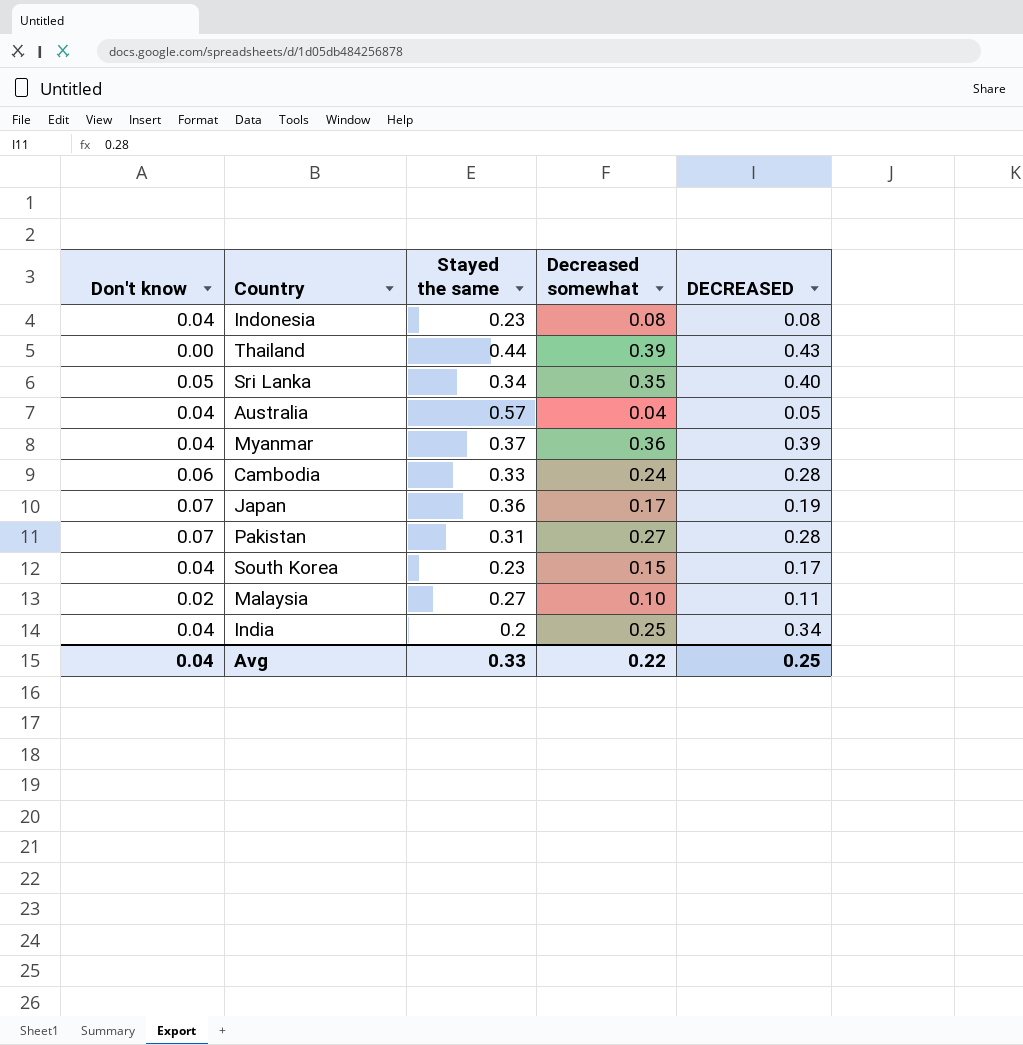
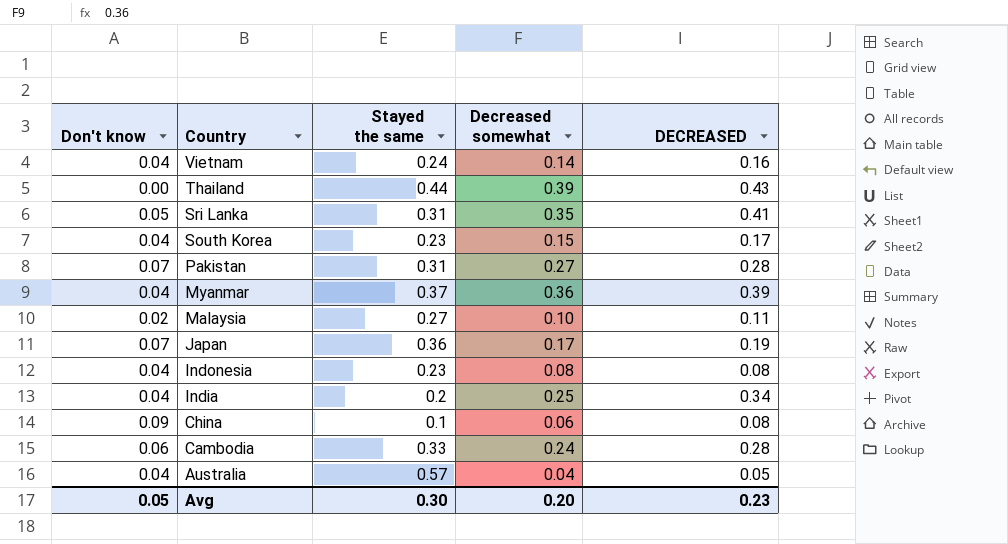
row order: none -> Country descending
row Vietnam: none -> 0.04 | 0.24 | 0.14 | 0.16
Sri Lanka | Stayed the same: 0.34 -> 0.31
Sri Lanka | DECREASED: 0.40 -> 0.41
row China: none -> 0.09 | 0.1 | 0.06 | 0.08
Avg | Don't know: 0.04 -> 0.05
Avg | Stayed the same: 0.33 -> 0.30
Avg | Decreased somewhat: 0.22 -> 0.20
Avg | DECREASED: 0.25 -> 0.23

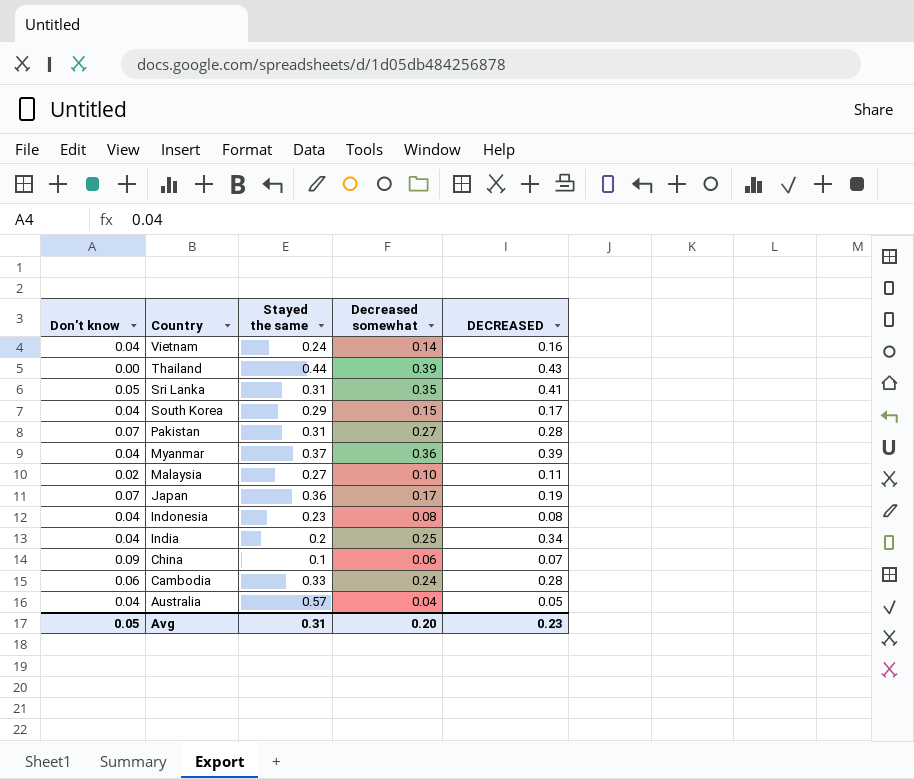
South Korea | Stayed the same: 0.23 -> 0.29
China | DECREASED: 0.08 -> 0.07
Avg | Stayed the same: 0.30 -> 0.31

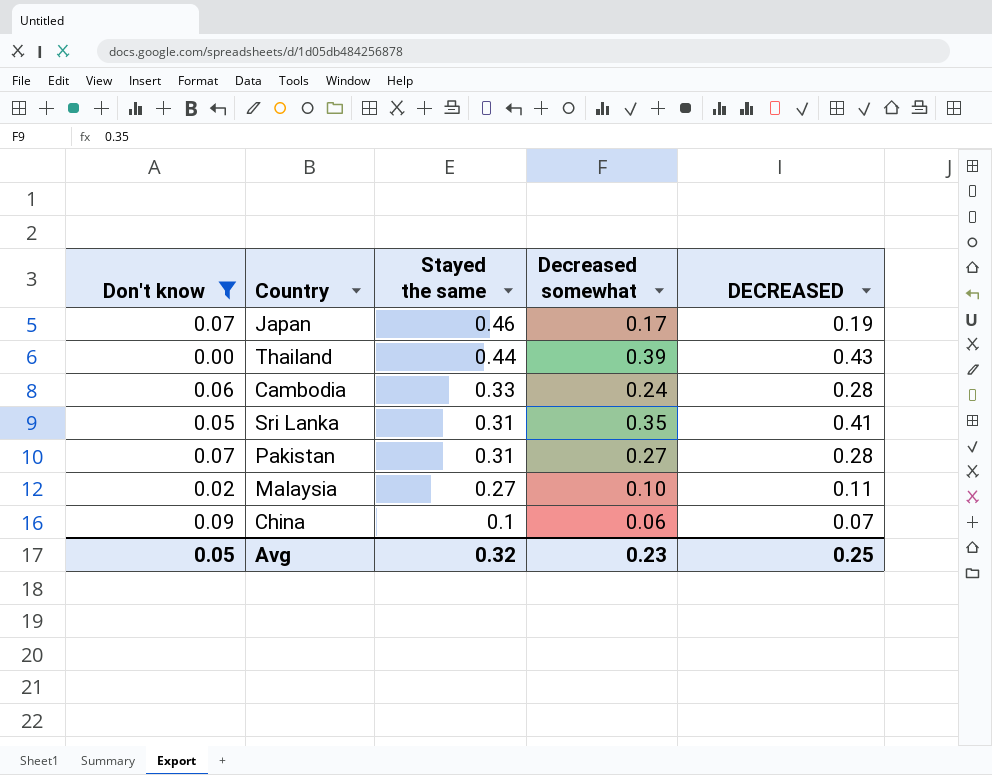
filter: none -> Don't know != 0.04
row order: Country descending -> Stayed the same descending
Japan | Stayed the same: 0.36 -> 0.46
Avg | Stayed the same: 0.31 -> 0.32
Avg | Decreased somewhat: 0.20 -> 0.23
Avg | DECREASED: 0.23 -> 0.25

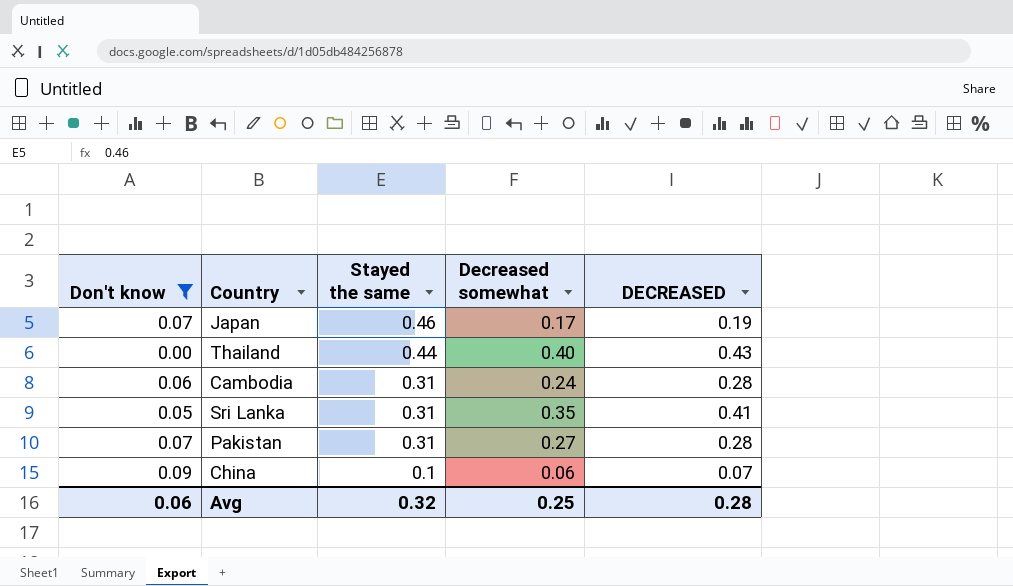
row Malaysia: 0.02 | 0.27 | 0.10 | 0.11 -> none
Thailand | Decreased somewhat: 0.39 -> 0.40
Cambodia | Stayed the same: 0.33 -> 0.31
Avg | Don't know: 0.05 -> 0.06
Avg | Decreased somewhat: 0.23 -> 0.25
Avg | DECREASED: 0.25 -> 0.28

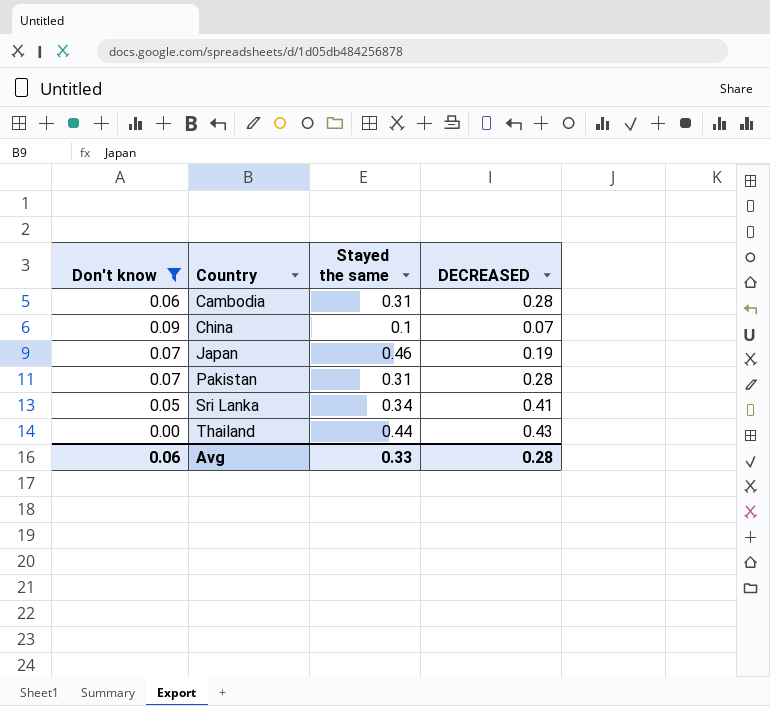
row order: Stayed the same descending -> Country ascending
column Decreased somewhat | position: 4 -> none
Sri Lanka | Stayed the same: 0.31 -> 0.34
Avg | Stayed the same: 0.32 -> 0.33

